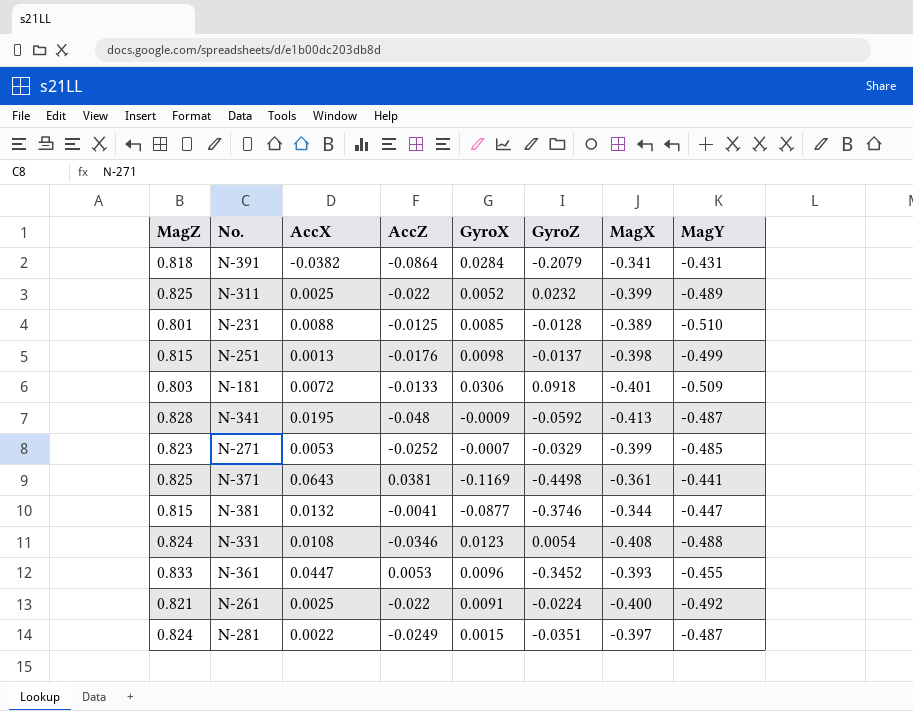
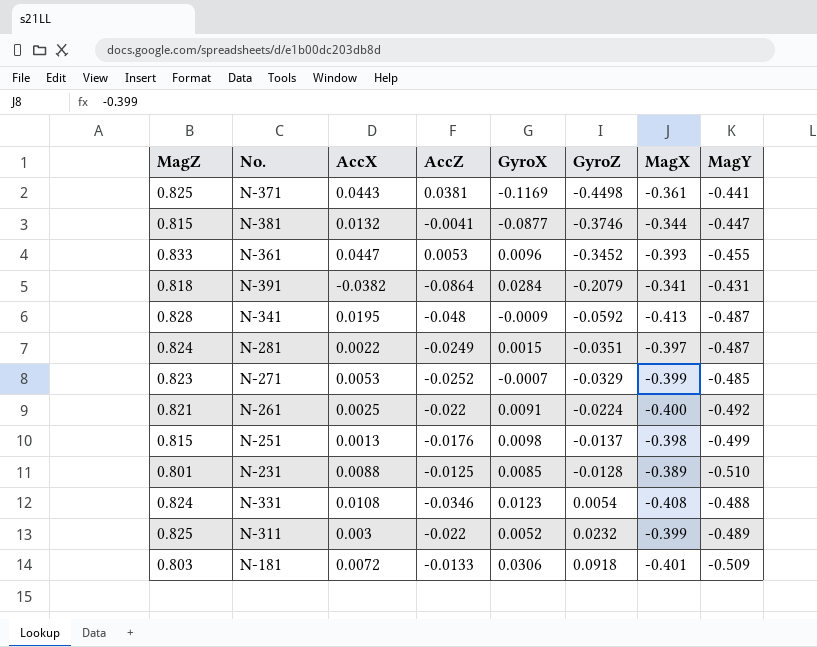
row order: none -> GyroZ ascending
N-371 | AccX: 0.0643 -> 0.0443
N-311 | AccX: 0.0025 -> 0.003

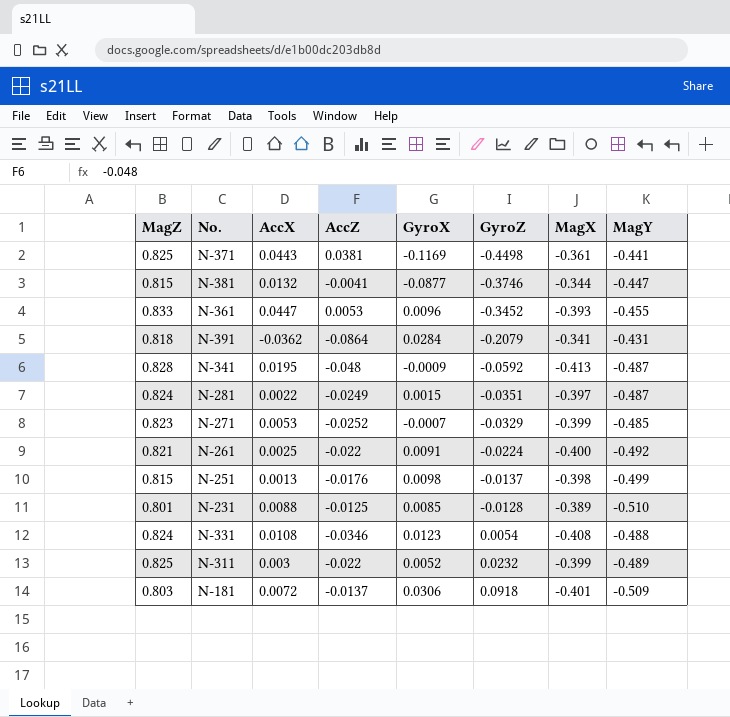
N-391 | AccX: -0.0382 -> -0.0362
N-181 | AccZ: -0.0133 -> -0.0137

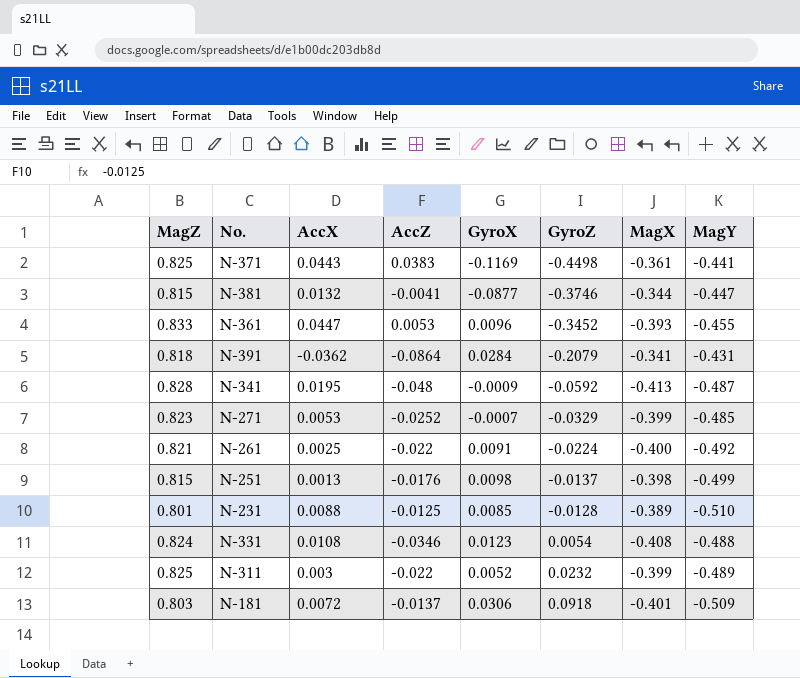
row N-281: 0.824 | 0.0022 | -0.0249 | 0.0015 | -0.0351 | -0.397 | -0.487 -> none
N-371 | AccZ: 0.0381 -> 0.0383

